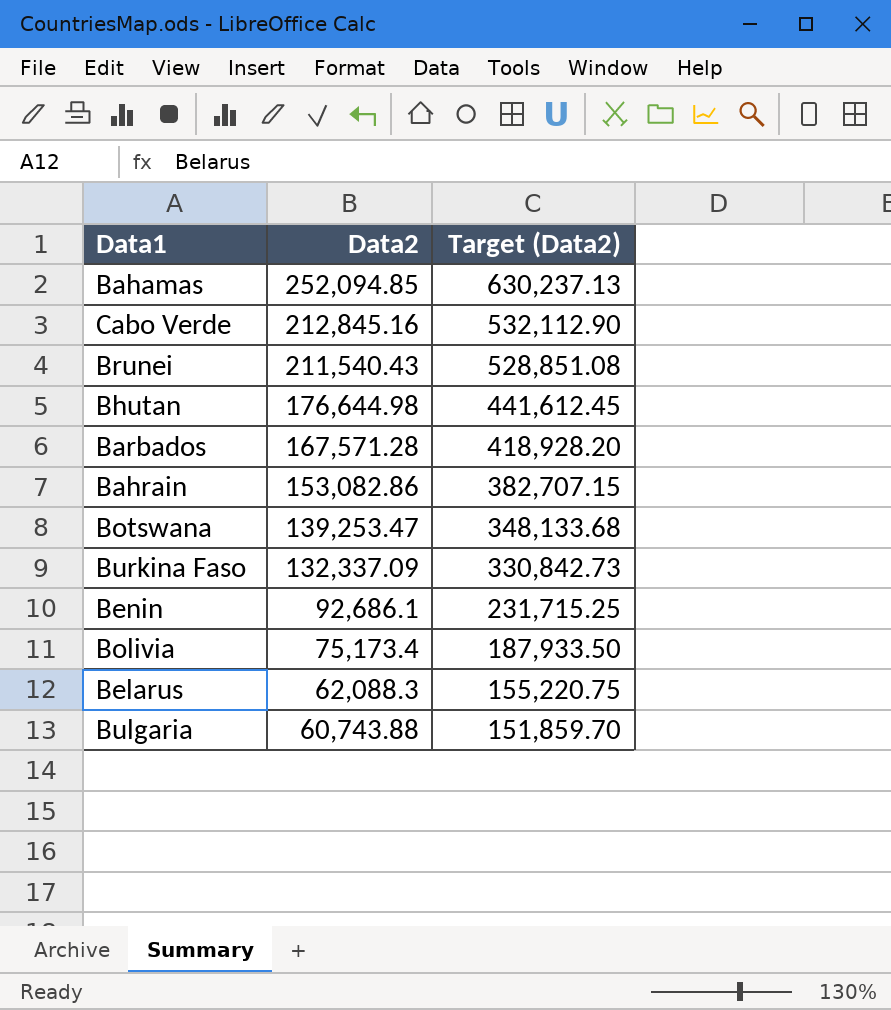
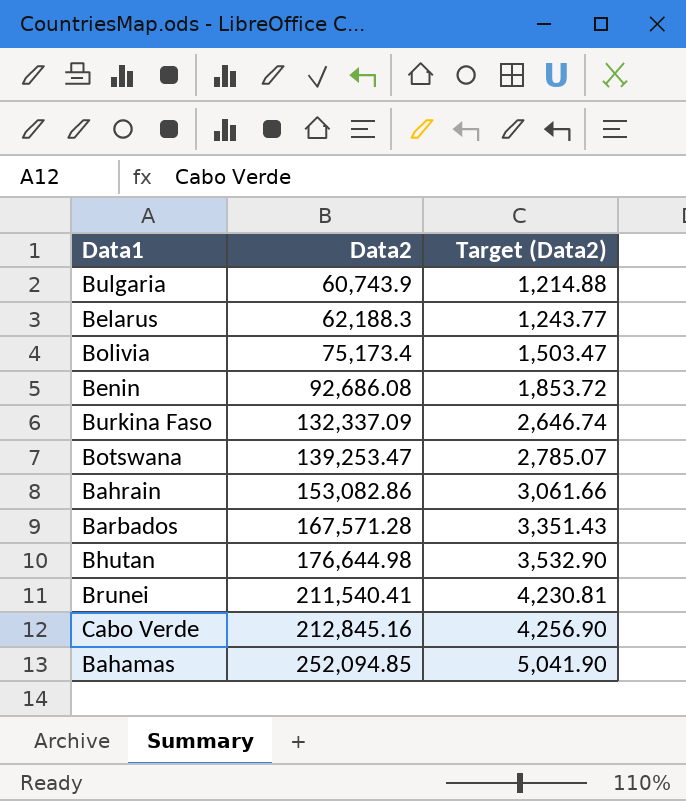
row order: Data2 descending -> Data2 ascending
column Target (Data2) | formula: [Data2] * 2.5 -> [Data2] * 0.02
Bulgaria | Data2: 60,743.88 -> 60,743.9
Belarus | Data2: 62,088.3 -> 62,188.3
Benin | Data2: 92,686.1 -> 92,686.08
Brunei | Data2: 211,540.43 -> 211,540.41

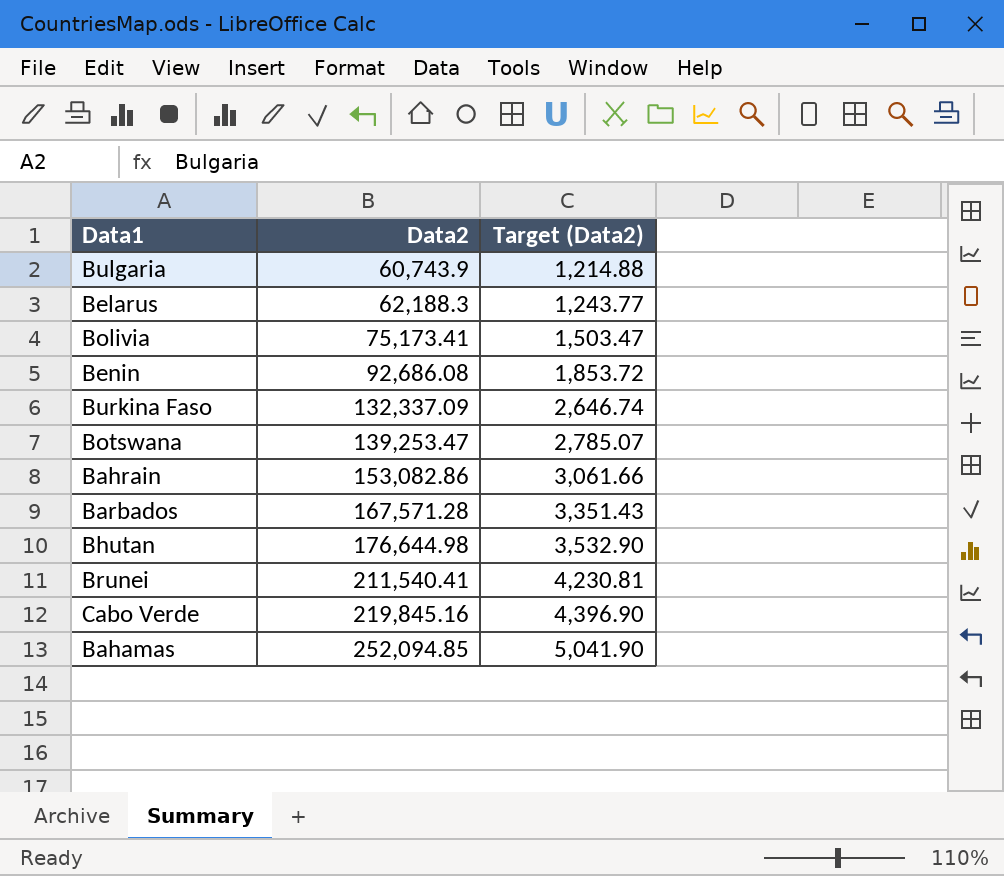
Bolivia | Data2: 75,173.4 -> 75,173.41
Cabo Verde | Data2: 212,845.16 -> 219,845.16
Cabo Verde | Target (Data2): 4,256.90 -> 4,396.90

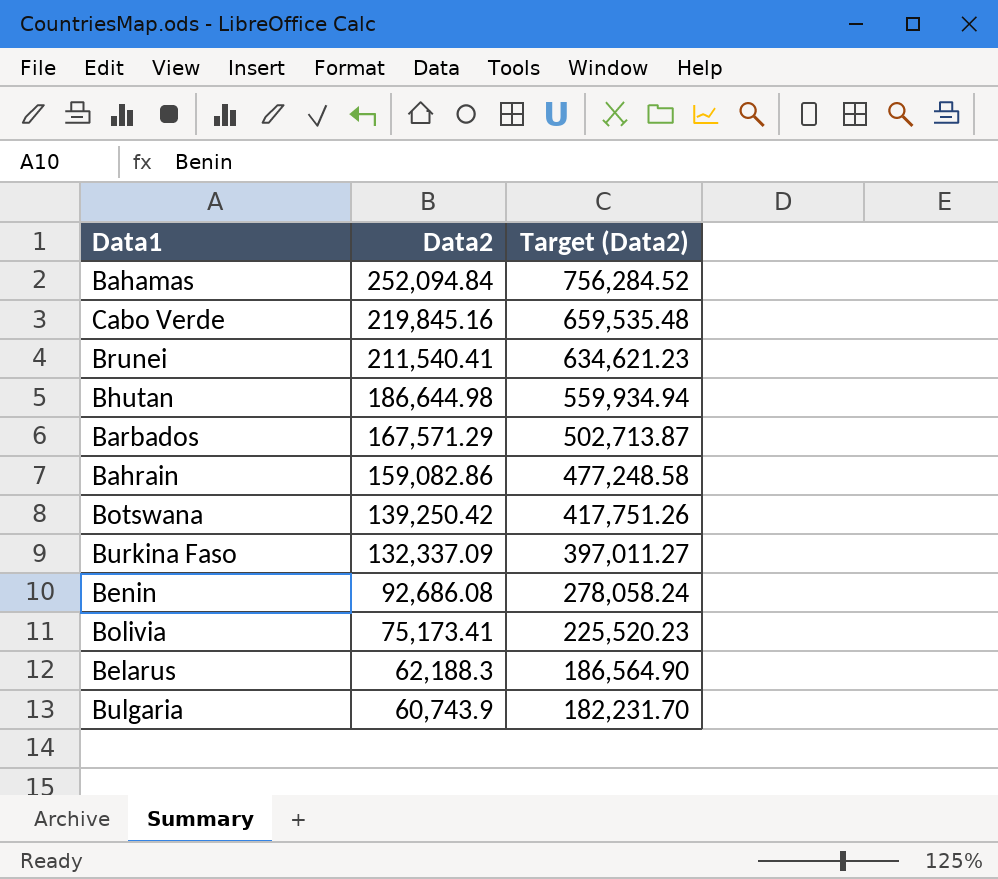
row order: Data2 ascending -> Data2 descending
column Target (Data2) | formula: [Data2] * 0.02 -> [Data2] * 3
Bahamas | Data2: 252,094.85 -> 252,094.84
Bhutan | Data2: 176,644.98 -> 186,644.98
Barbados | Data2: 167,571.28 -> 167,571.29
Bahrain | Data2: 153,082.86 -> 159,082.86
Botswana | Data2: 139,253.47 -> 139,250.42

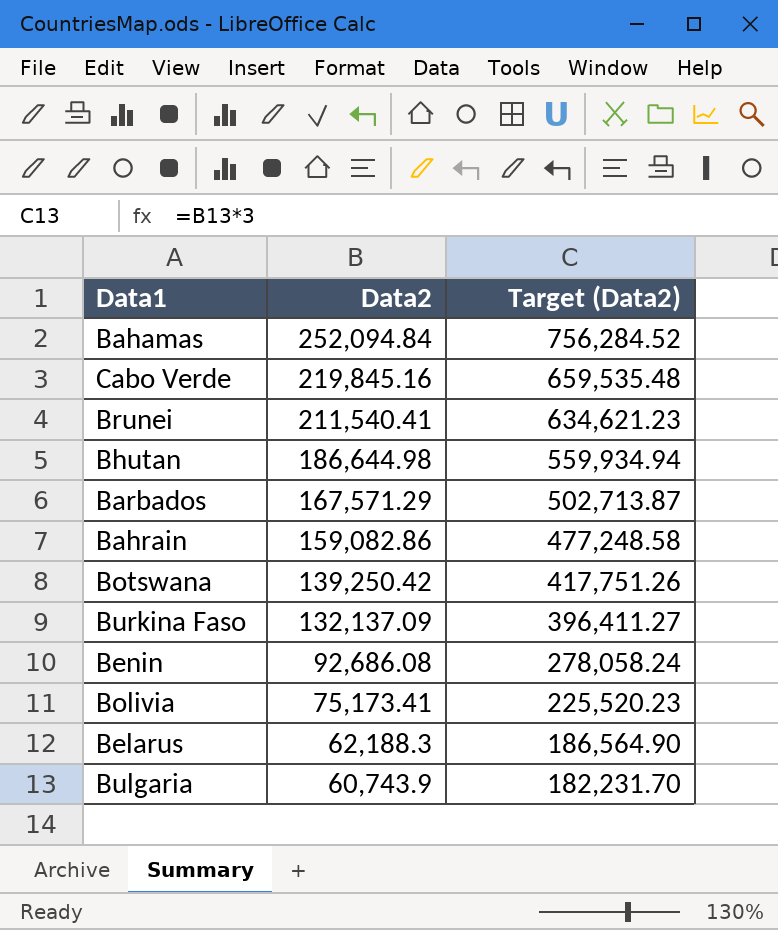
Burkina Faso | Data2: 132,337.09 -> 132,137.09
Burkina Faso | Target (Data2): 397,011.27 -> 396,411.27

